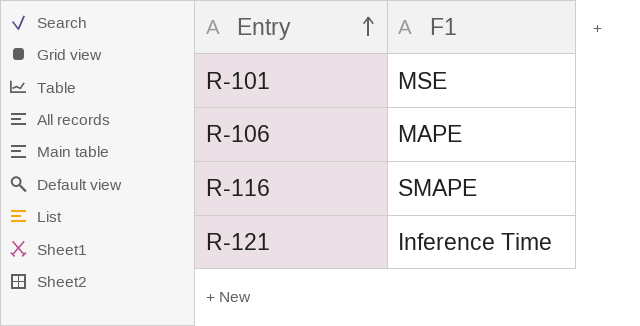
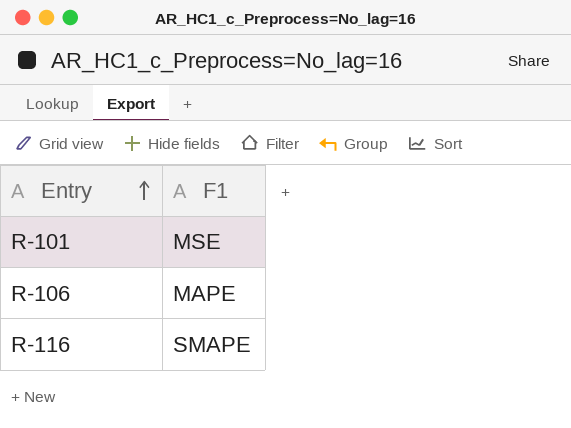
row R-121: Inference Time -> none

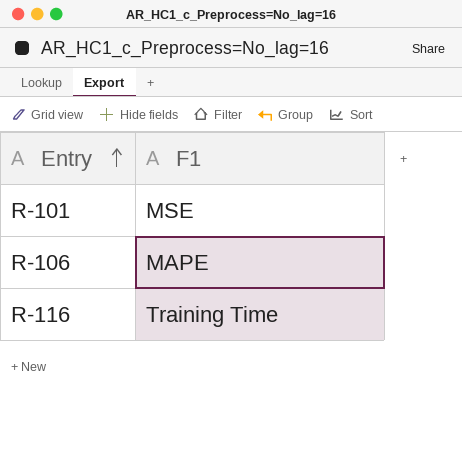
R-116 | F1: SMAPE -> Training Time

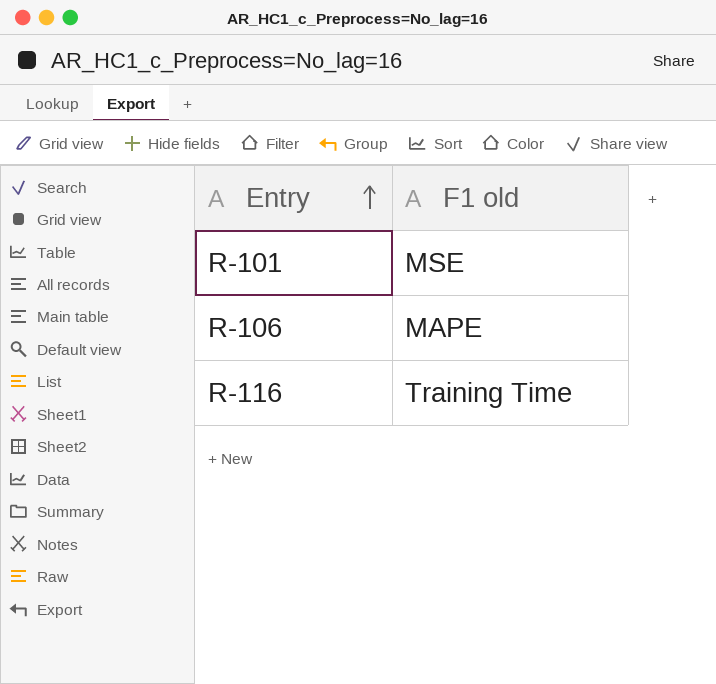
column name: F1 -> F1 old

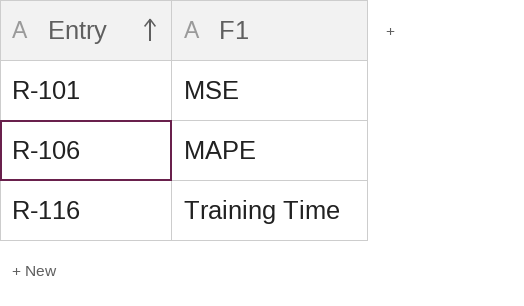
column name: F1 old -> F1

